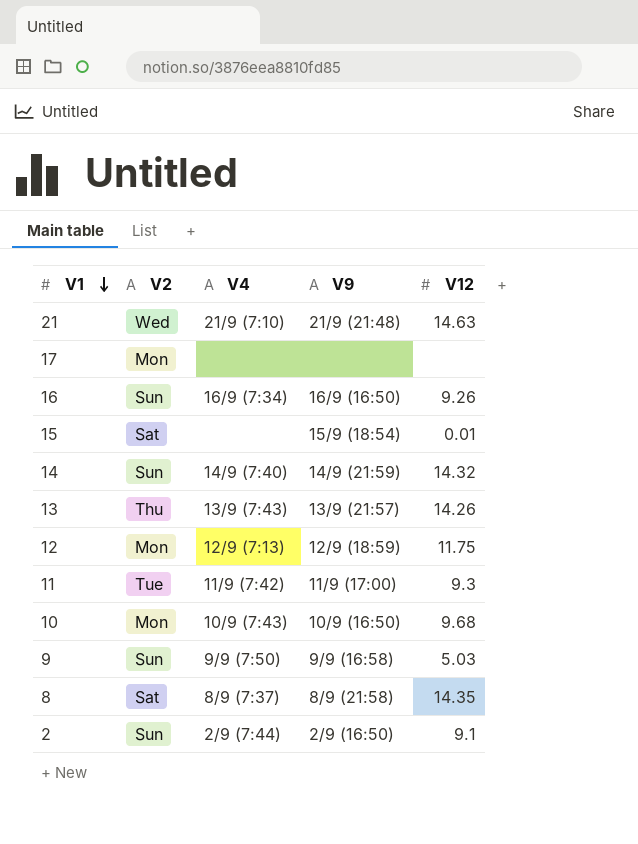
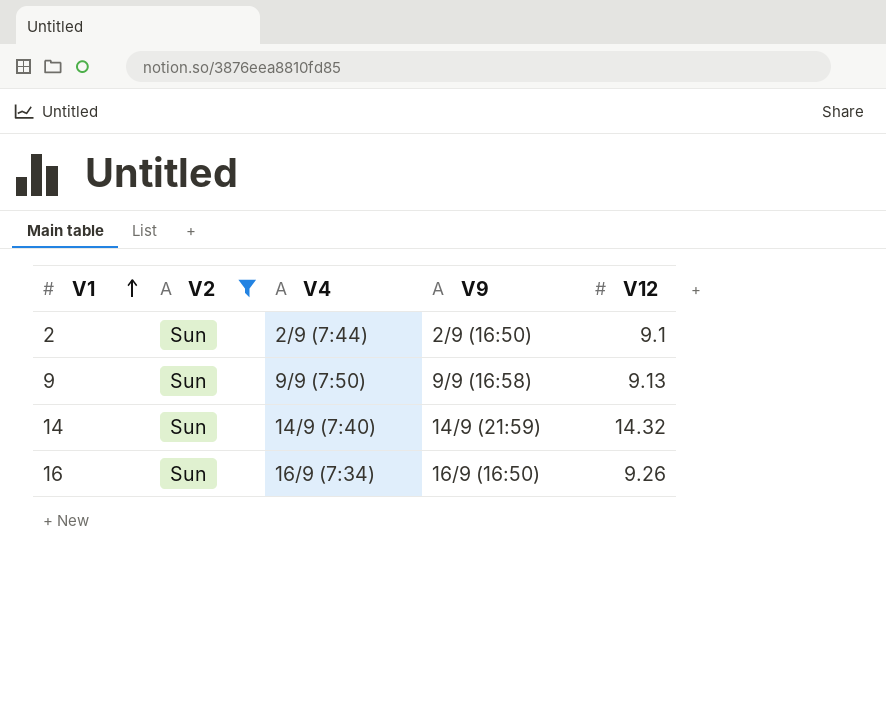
filter: none -> V2 = Sun
row order: V1 descending -> V1 ascending
9 | V12: 5.03 -> 9.13

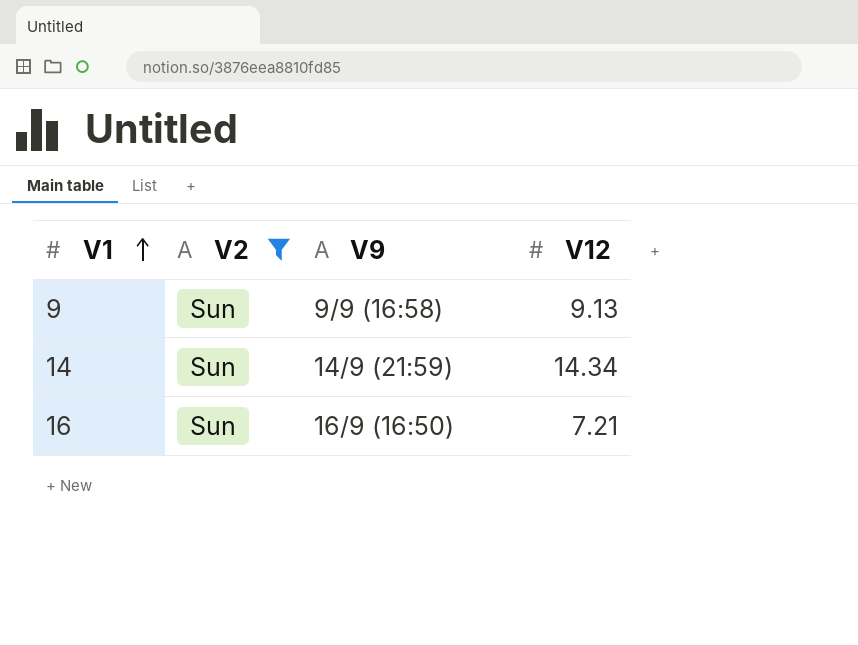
column V4 | position: 3 -> none
row 2: Sun | 2/9 (7:44) | 2/9 (16:50) | 9.1 -> none
14 | V12: 14.32 -> 14.34
16 | V12: 9.26 -> 7.21

